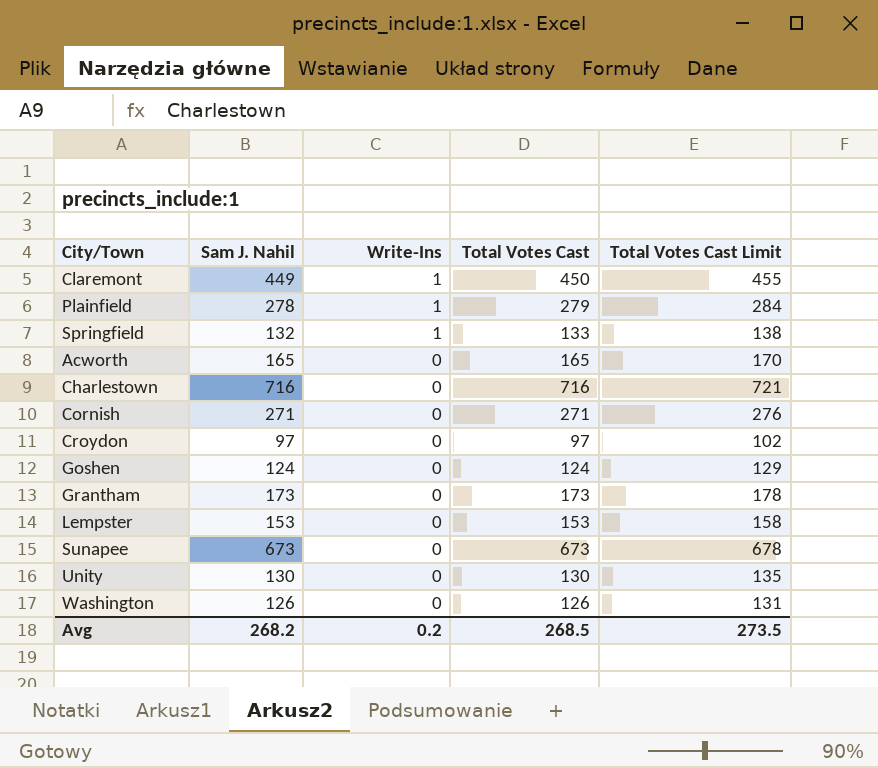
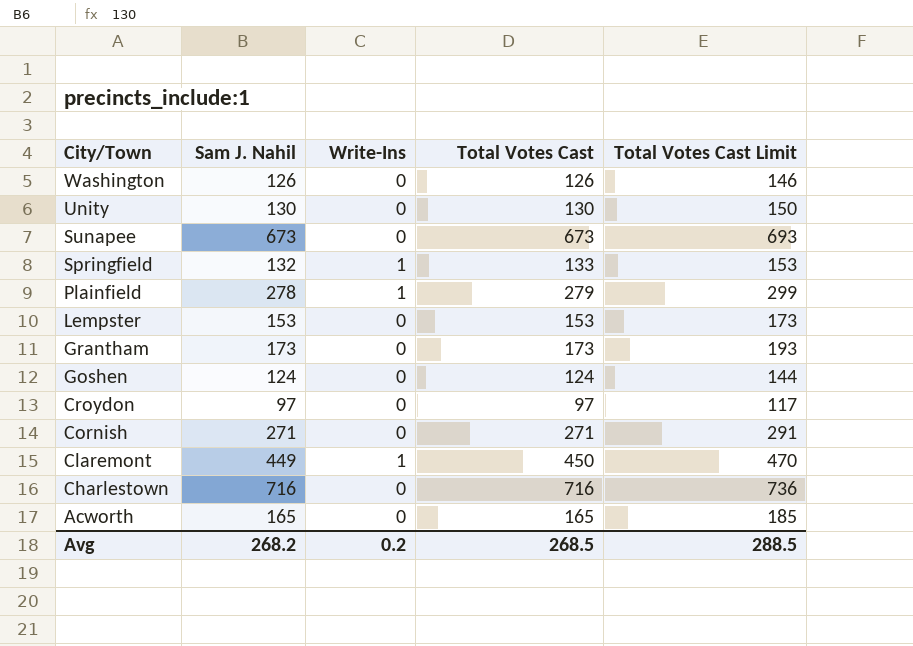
row order: Write-Ins descending -> City/Town descending
column Total Votes Cast Limit | formula: [Total Votes Cast] + 5 -> [Total Votes Cast] + 20
Avg | Total Votes Cast Limit: 273.5 -> 288.5

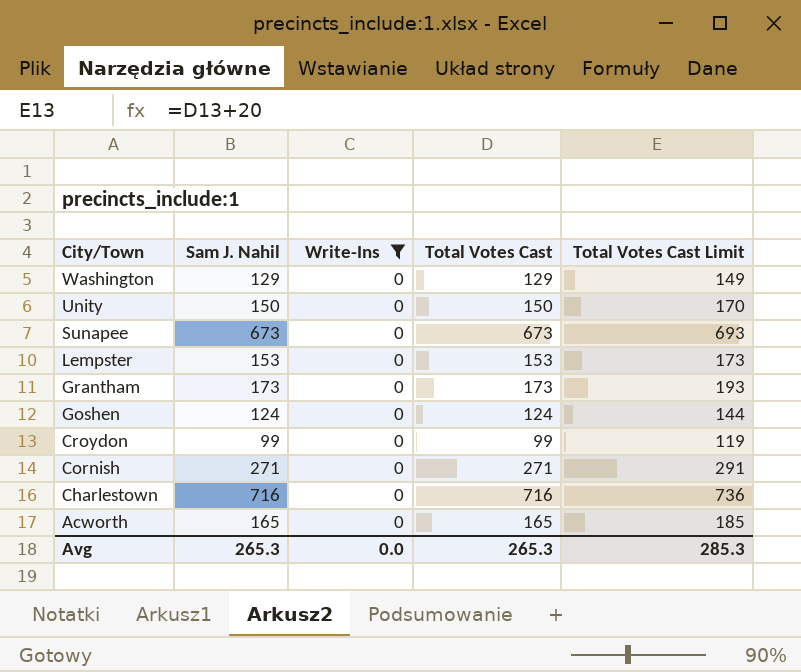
filter: none -> Write-Ins = 0
Washington | Sam J. Nahil: 126 -> 129
Washington | Total Votes Cast: 126 -> 129
Washington | Total Votes Cast Limit: 146 -> 149
Unity | Sam J. Nahil: 130 -> 150
Unity | Total Votes Cast: 130 -> 150
Unity | Total Votes Cast Limit: 150 -> 170
Croydon | Sam J. Nahil: 97 -> 99
Croydon | Total Votes Cast: 97 -> 99
Croydon | Total Votes Cast Limit: 117 -> 119
Avg | Sam J. Nahil: 268.2 -> 265.3
Avg | Write-Ins: 0.2 -> 0.0
Avg | Total Votes Cast: 268.5 -> 265.3
Avg | Total Votes Cast Limit: 288.5 -> 285.3

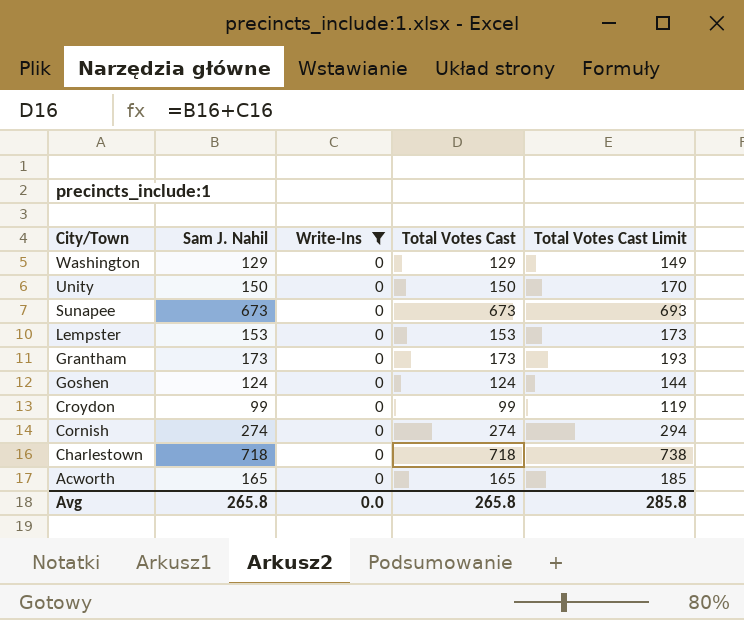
Cornish | Sam J. Nahil: 271 -> 274
Cornish | Total Votes Cast: 271 -> 274
Cornish | Total Votes Cast Limit: 291 -> 294
Charlestown | Sam J. Nahil: 716 -> 718
Charlestown | Total Votes Cast: 716 -> 718
Charlestown | Total Votes Cast Limit: 736 -> 738
Avg | Sam J. Nahil: 265.3 -> 265.8
Avg | Total Votes Cast: 265.3 -> 265.8
Avg | Total Votes Cast Limit: 285.3 -> 285.8

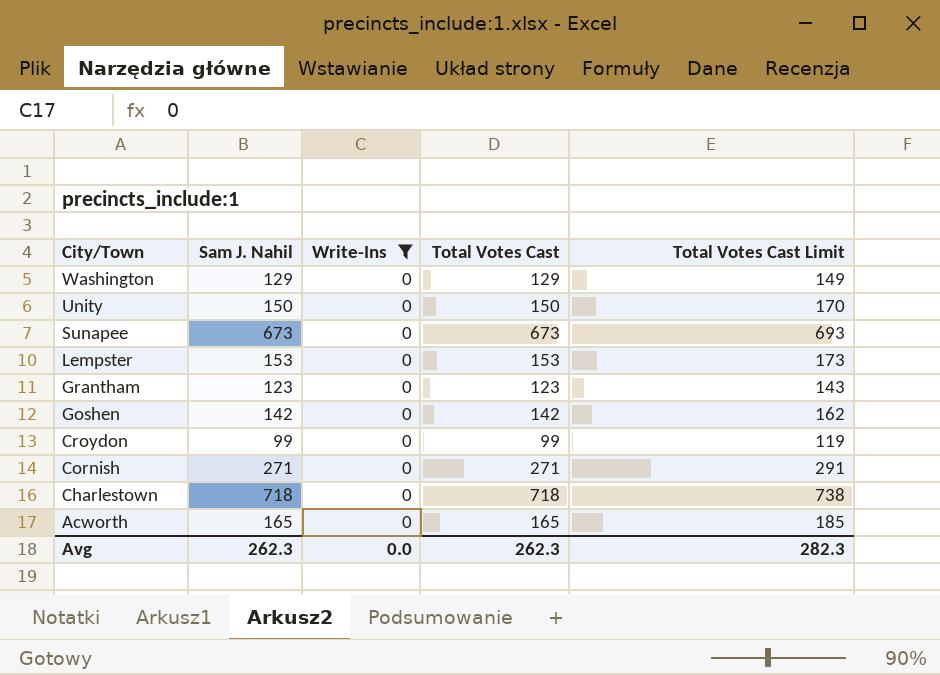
Grantham | Sam J. Nahil: 173 -> 123
Grantham | Total Votes Cast: 173 -> 123
Grantham | Total Votes Cast Limit: 193 -> 143
Goshen | Sam J. Nahil: 124 -> 142
Goshen | Total Votes Cast: 124 -> 142
Goshen | Total Votes Cast Limit: 144 -> 162
Cornish | Sam J. Nahil: 274 -> 271
Cornish | Total Votes Cast: 274 -> 271
Cornish | Total Votes Cast Limit: 294 -> 291
Avg | Sam J. Nahil: 265.8 -> 262.3
Avg | Total Votes Cast: 265.8 -> 262.3
Avg | Total Votes Cast Limit: 285.8 -> 282.3

